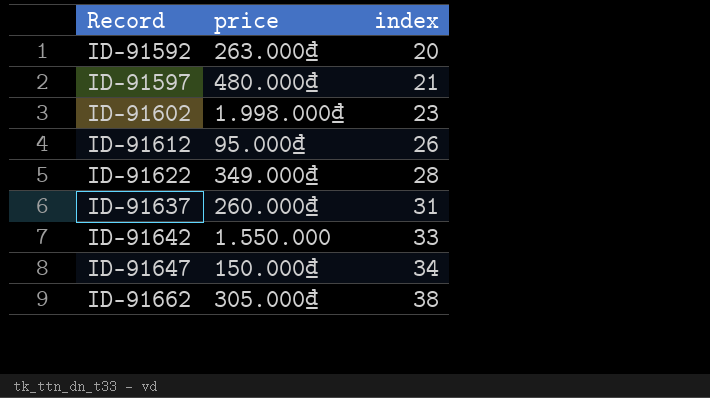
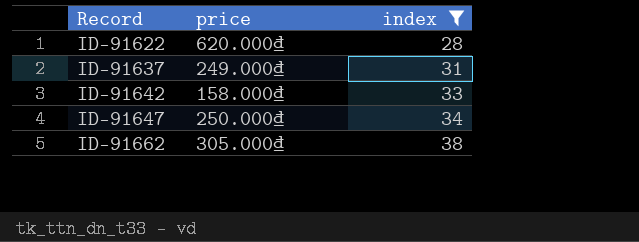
filter: none -> index >= 28
ID-91622 | price: 349.000₫ -> 620.000₫
ID-91637 | price: 260.000₫ -> 249.000₫
ID-91642 | price: 1.550.000 -> 158.000₫
ID-91647 | price: 150.000₫ -> 250.000₫

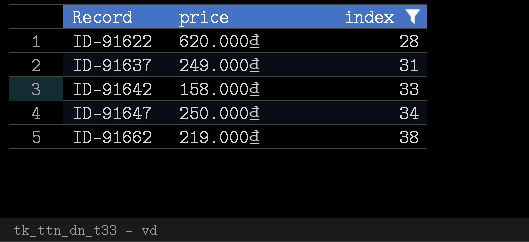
ID-91662 | price: 305.000₫ -> 219.000₫

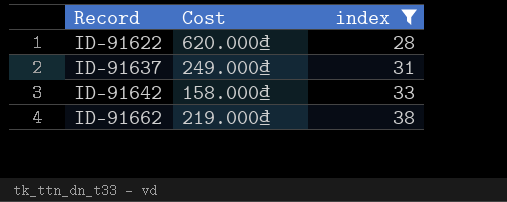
column name: price -> Cost
row ID-91647: 250.000₫ | 34 -> none

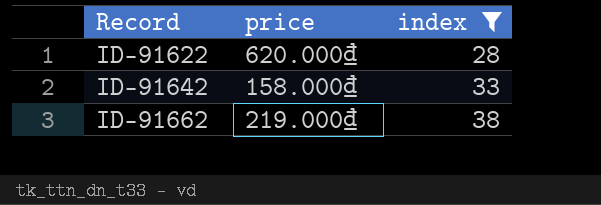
column name: Cost -> price
row ID-91637: 249.000₫ | 31 -> none

